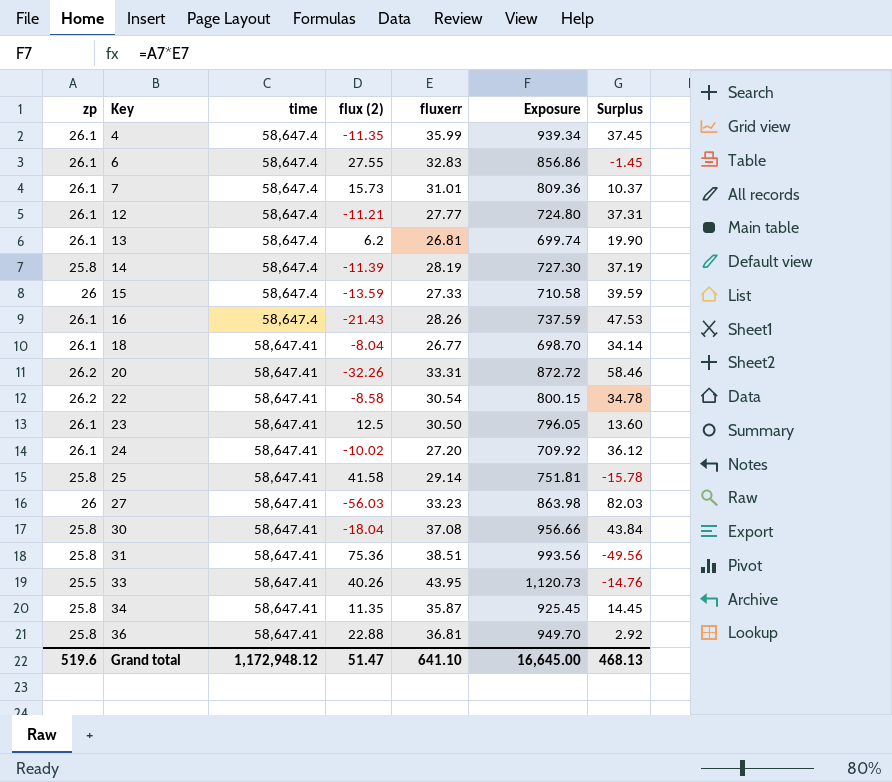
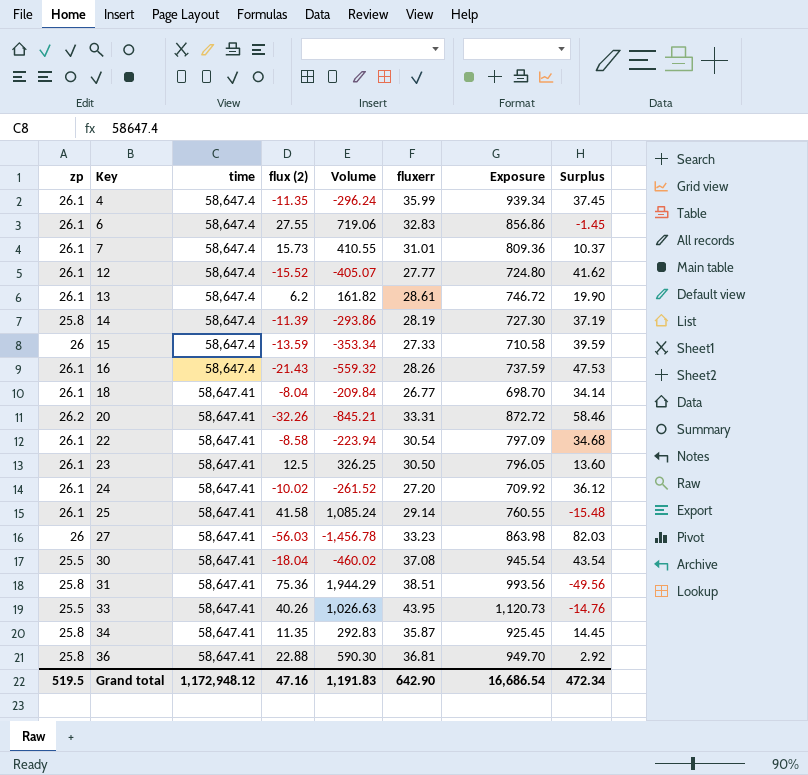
column Volume | formula: none -> [zp] * [flux (2)]
12 | flux (2): -11.21 -> -15.52
12 | Surplus: 37.31 -> 41.62
13 | fluxerr: 26.81 -> 28.61
13 | Exposure: 699.74 -> 746.72
22 | zp: 26.2 -> 26.1
22 | Exposure: 800.15 -> 797.09
22 | Surplus: 34.78 -> 34.68
25 | zp: 25.8 -> 26.1
25 | Exposure: 751.81 -> 760.55
25 | Surplus: -15.78 -> -15.48
30 | zp: 25.8 -> 25.5
30 | Exposure: 956.66 -> 945.54
30 | Surplus: 43.84 -> 43.54
Grand total | zp: 519.6 -> 519.5
Grand total | flux (2): 51.47 -> 47.16
Grand total | fluxerr: 641.10 -> 642.90
Grand total | Exposure: 16,645.00 -> 16,686.54
Grand total | Surplus: 468.13 -> 472.34

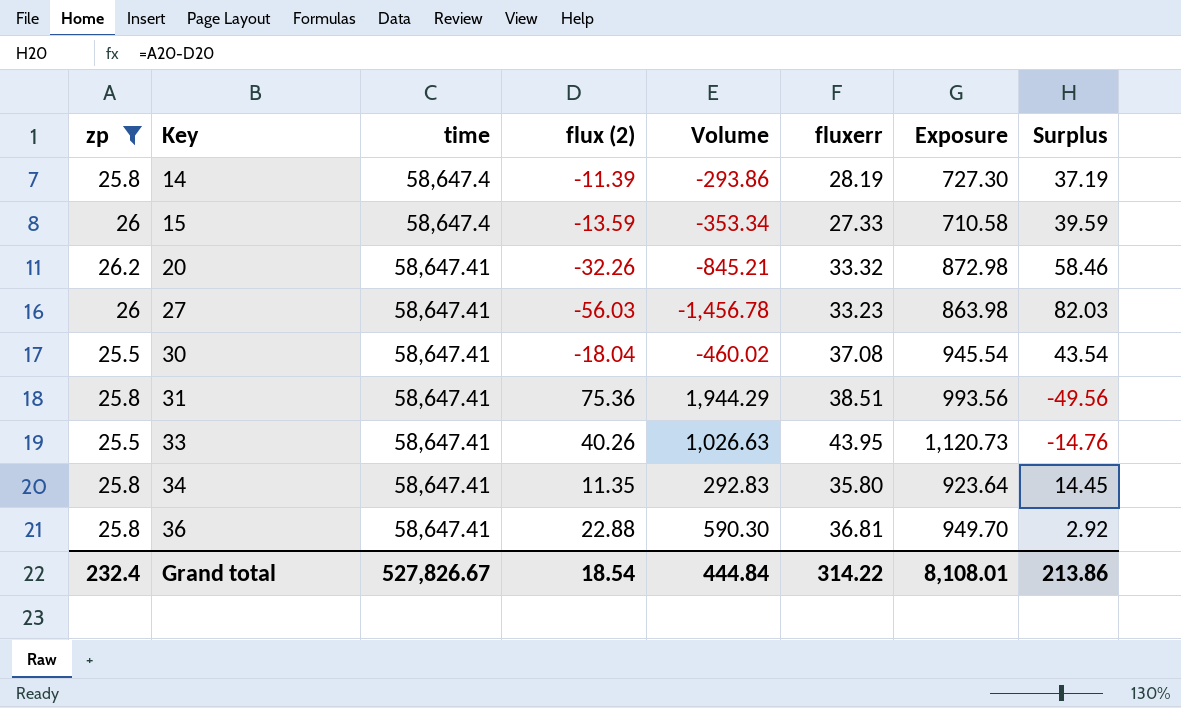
filter: none -> zp != 26.1
20 | fluxerr: 33.31 -> 33.32
20 | Exposure: 872.72 -> 872.98
34 | fluxerr: 35.87 -> 35.80
34 | Exposure: 925.45 -> 923.64
Grand total | zp: 519.5 -> 232.4
Grand total | time: 1,172,948.12 -> 527,826.67
Grand total | flux (2): 47.16 -> 18.54
Grand total | Volume: 1,191.83 -> 444.84
Grand total | fluxerr: 642.90 -> 314.22
Grand total | Exposure: 16,686.54 -> 8,108.01
Grand total | Surplus: 472.34 -> 213.86

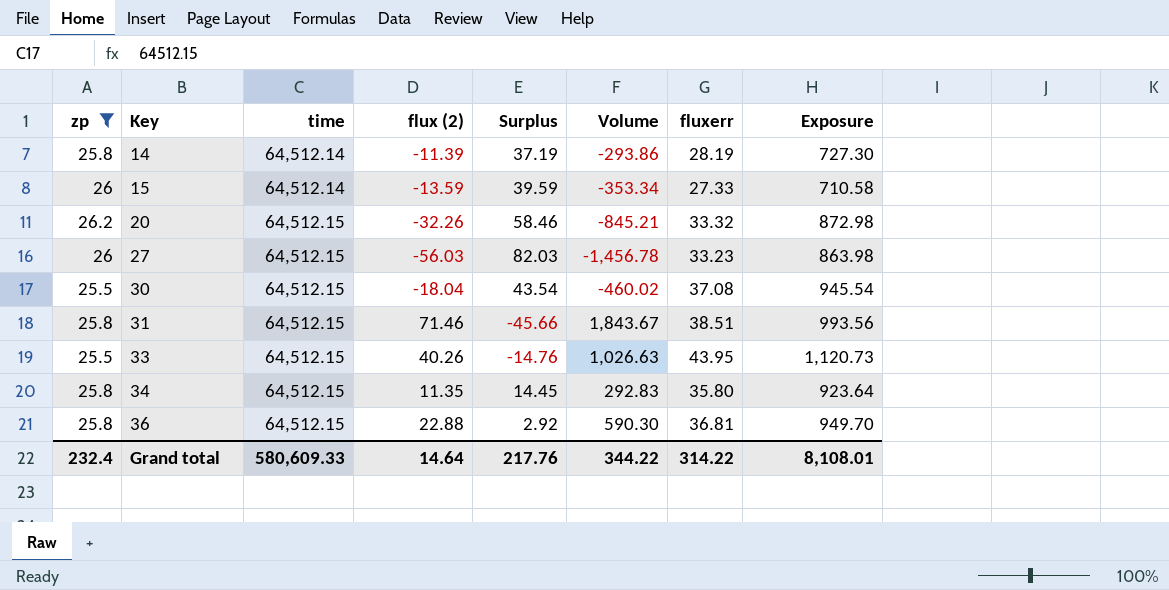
column Surplus | position: 8 -> 5
14 | time: 58,647.4 -> 64,512.14
15 | time: 58,647.4 -> 64,512.14
20 | time: 58,647.41 -> 64,512.15
27 | time: 58,647.41 -> 64,512.15
30 | time: 58,647.41 -> 64,512.15
31 | time: 58,647.41 -> 64,512.15
31 | flux (2): 75.36 -> 71.46
31 | Surplus: -49.56 -> -45.66
31 | Volume: 1,944.29 -> 1,843.67
33 | time: 58,647.41 -> 64,512.15
34 | time: 58,647.41 -> 64,512.15
36 | time: 58,647.41 -> 64,512.15
Grand total | time: 527,826.67 -> 580,609.33
Grand total | flux (2): 18.54 -> 14.64
Grand total | Surplus: 213.86 -> 217.76
Grand total | Volume: 444.84 -> 344.22

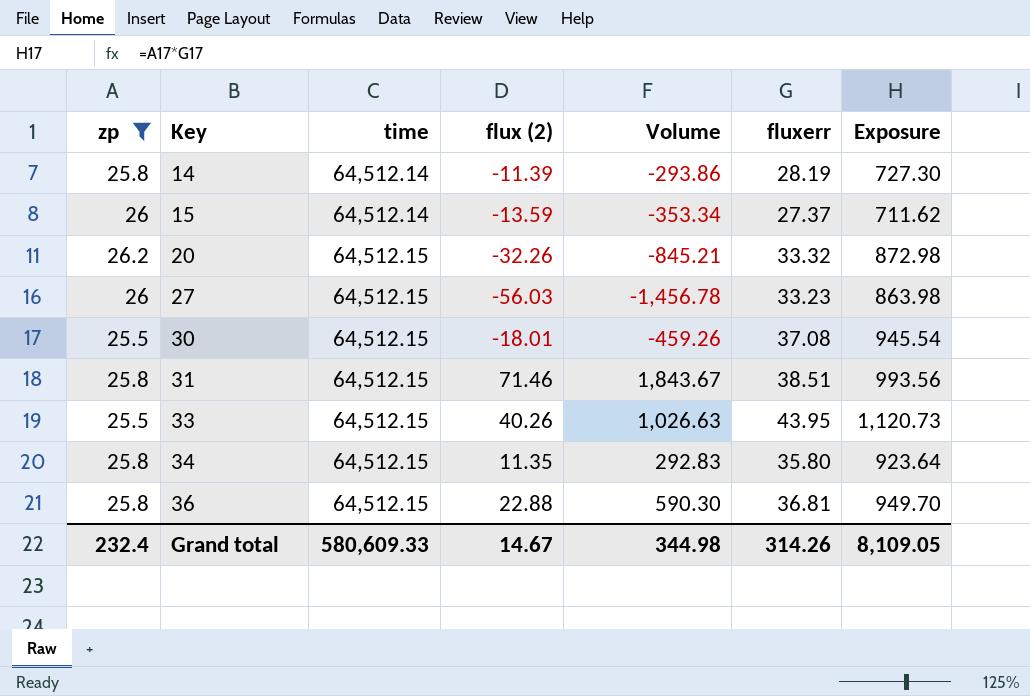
column Surplus | formula: [zp] - [flux (2)] -> none
15 | fluxerr: 27.33 -> 27.37
15 | Exposure: 710.58 -> 711.62
30 | flux (2): -18.04 -> -18.01
30 | Volume: -460.02 -> -459.26
Grand total | flux (2): 14.64 -> 14.67
Grand total | Volume: 344.22 -> 344.98
Grand total | fluxerr: 314.22 -> 314.26
Grand total | Exposure: 8,108.01 -> 8,109.05

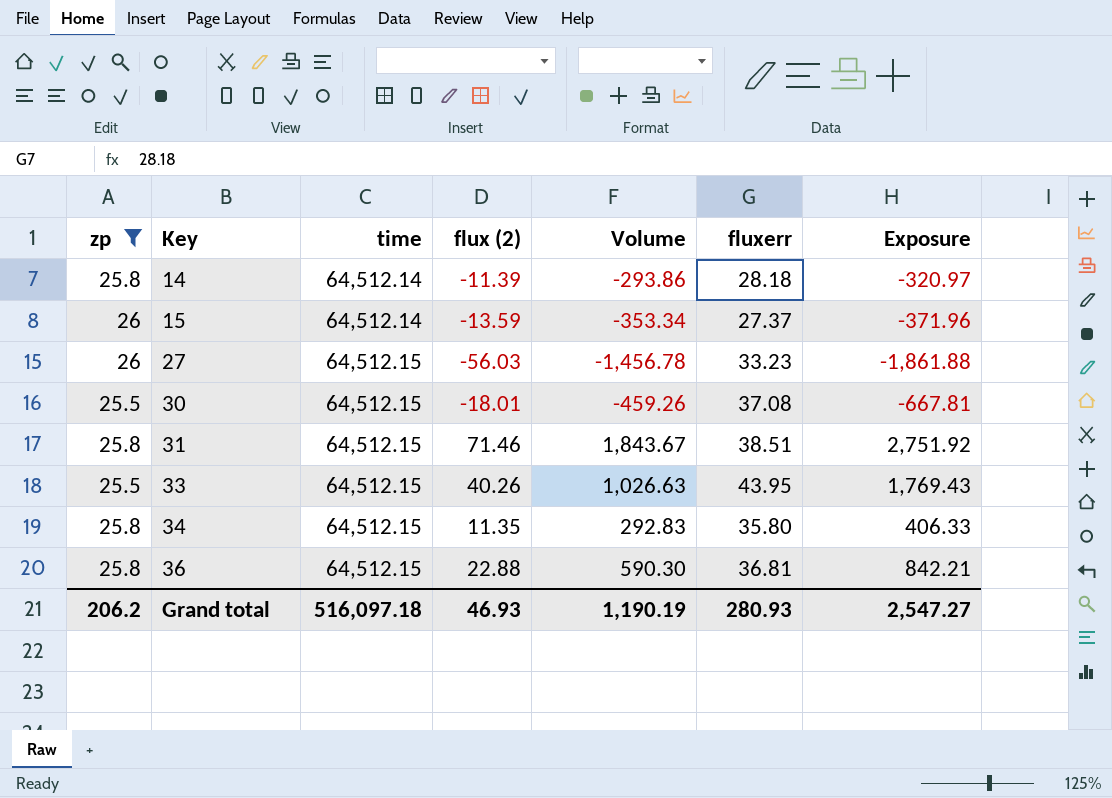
column Exposure | formula: [zp] * [fluxerr] -> [flux (2)] * [fluxerr]
row 20: 26.2 | 64,512.15 | -32.26 | -845.21 | 33.32 | 872.98 -> none
14 | fluxerr: 28.19 -> 28.18
Grand total | zp: 232.4 -> 206.2
Grand total | time: 580,609.33 -> 516,097.18
Grand total | flux (2): 14.67 -> 46.93
Grand total | Volume: 344.98 -> 1,190.19
Grand total | fluxerr: 314.26 -> 280.93
Grand total | Exposure: 8,109.05 -> 2,547.27

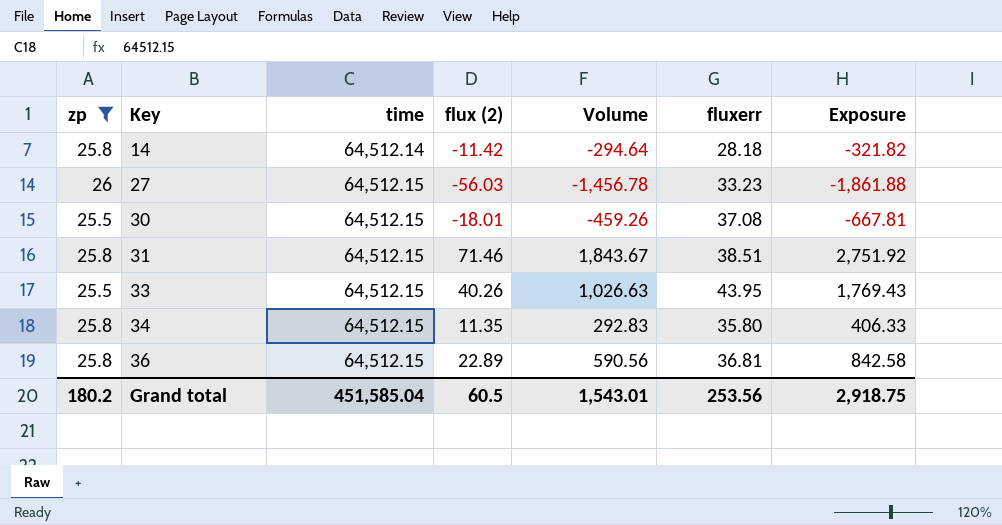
row 15: 26 | 64,512.14 | -13.59 | -353.34 | 27.37 | -371.96 -> none
14 | flux (2): -11.39 -> -11.42
14 | Volume: -293.86 -> -294.64
14 | Exposure: -320.97 -> -321.82
36 | flux (2): 22.88 -> 22.89
36 | Volume: 590.30 -> 590.56
36 | Exposure: 842.21 -> 842.58
Grand total | zp: 206.2 -> 180.2
Grand total | time: 516,097.18 -> 451,585.04
Grand total | flux (2): 46.93 -> 60.5
Grand total | Volume: 1,190.19 -> 1,543.01
Grand total | fluxerr: 280.93 -> 253.56
Grand total | Exposure: 2,547.27 -> 2,918.75

